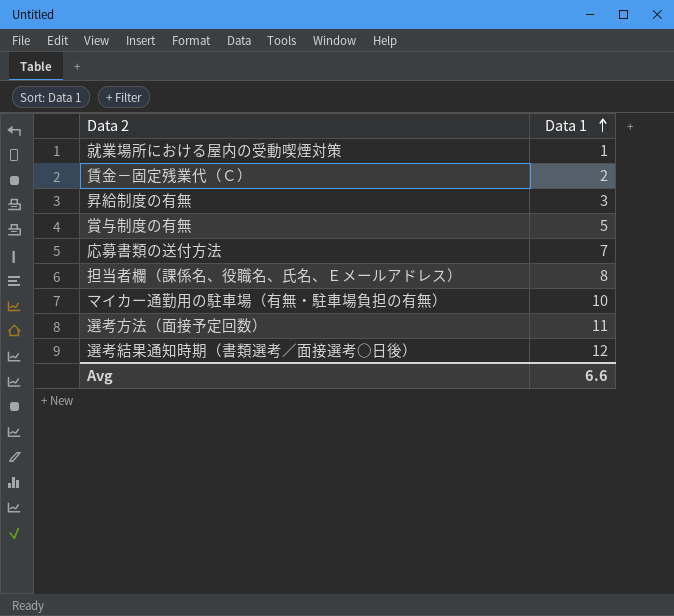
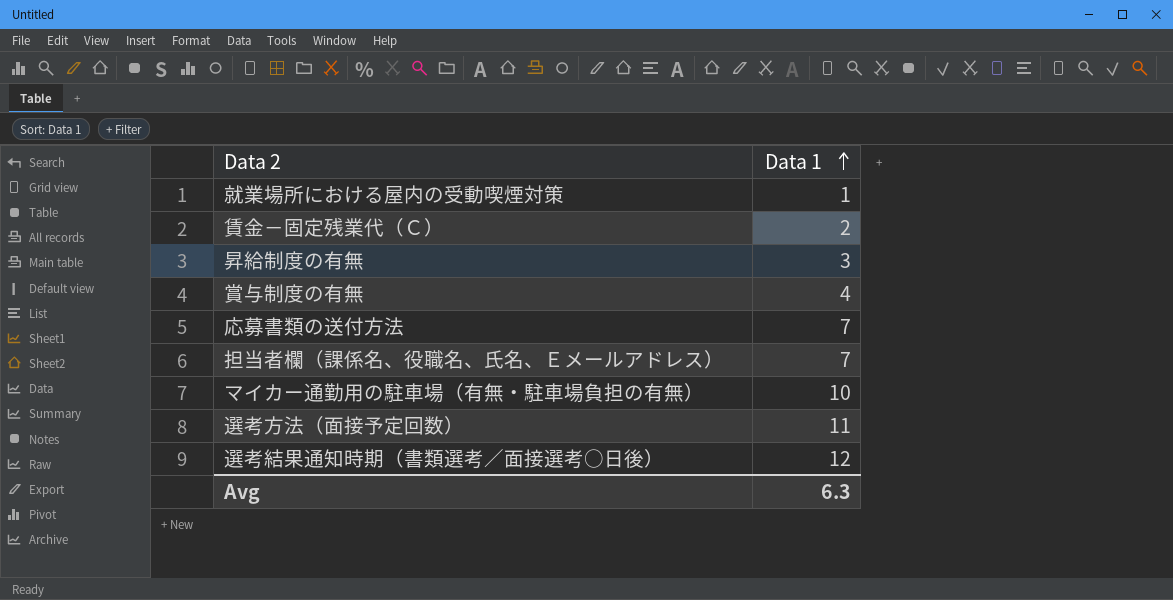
賞与制度の有無 | Data 1: 5 -> 4
担当者欄（課係名、役職名、氏名、Ｅメールアドレス） | Data 1: 8 -> 7
Avg | Data 1: 6.6 -> 6.3

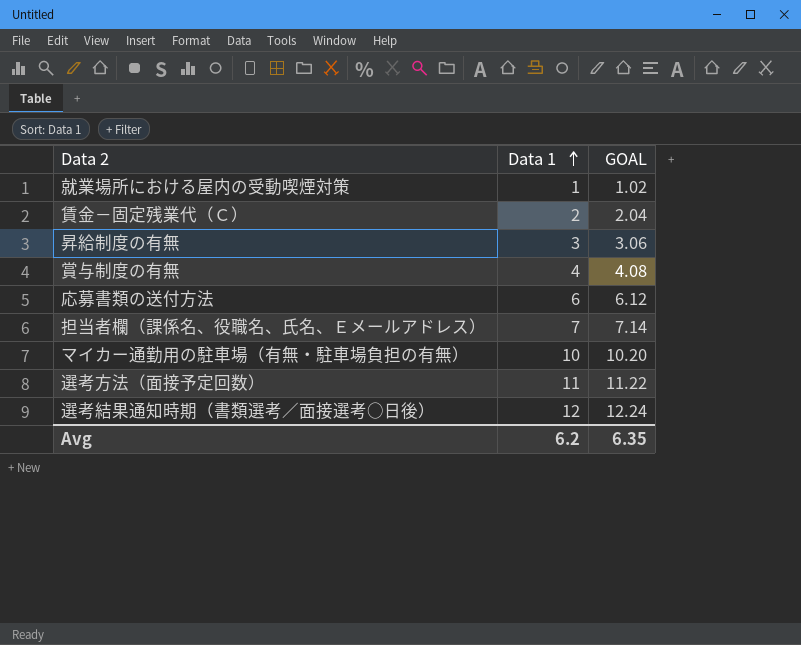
column GOAL | formula: none -> [Data 1] * 1.02
応募書類の送付方法 | Data 1: 7 -> 6
Avg | Data 1: 6.3 -> 6.2

